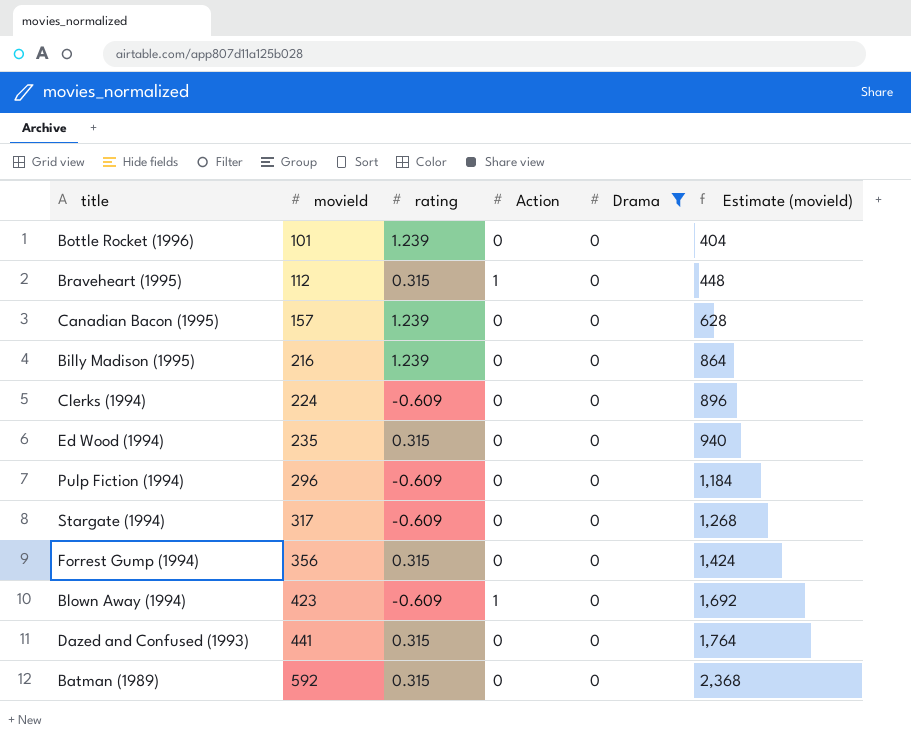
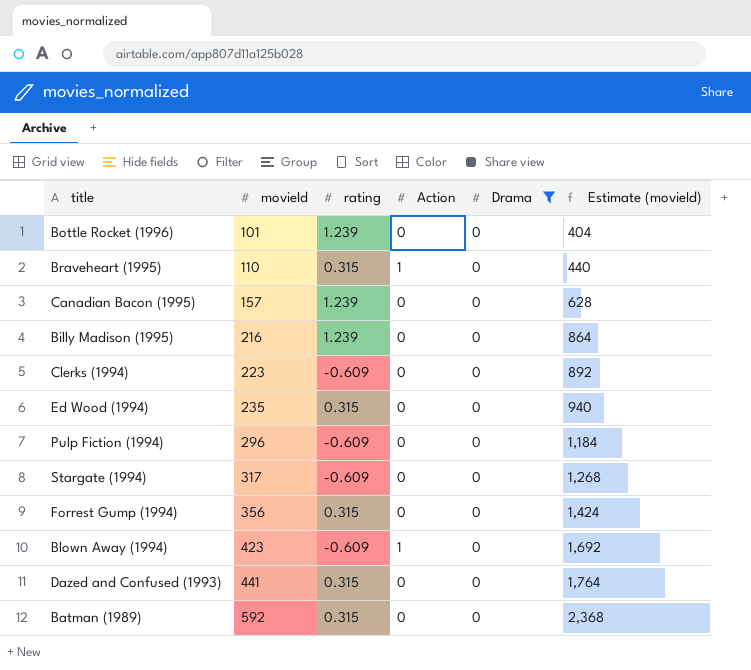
Braveheart (1995) | movieId: 112 -> 110
Braveheart (1995) | Estimate (movieId): 448 -> 440
Clerks (1994) | movieId: 224 -> 223
Clerks (1994) | Estimate (movieId): 896 -> 892

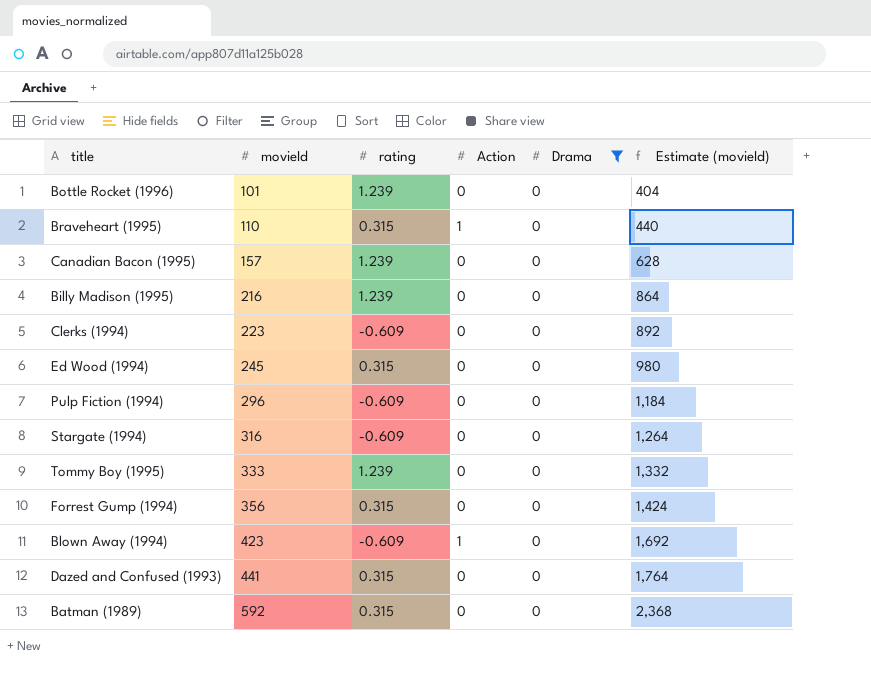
Ed Wood (1994) | movieId: 235 -> 245
Ed Wood (1994) | Estimate (movieId): 940 -> 980
Stargate (1994) | movieId: 317 -> 316
Stargate (1994) | Estimate (movieId): 1,268 -> 1,264
row Tommy Boy (1995): none -> 333 | 1.239 | 0 | 0 | 1,332

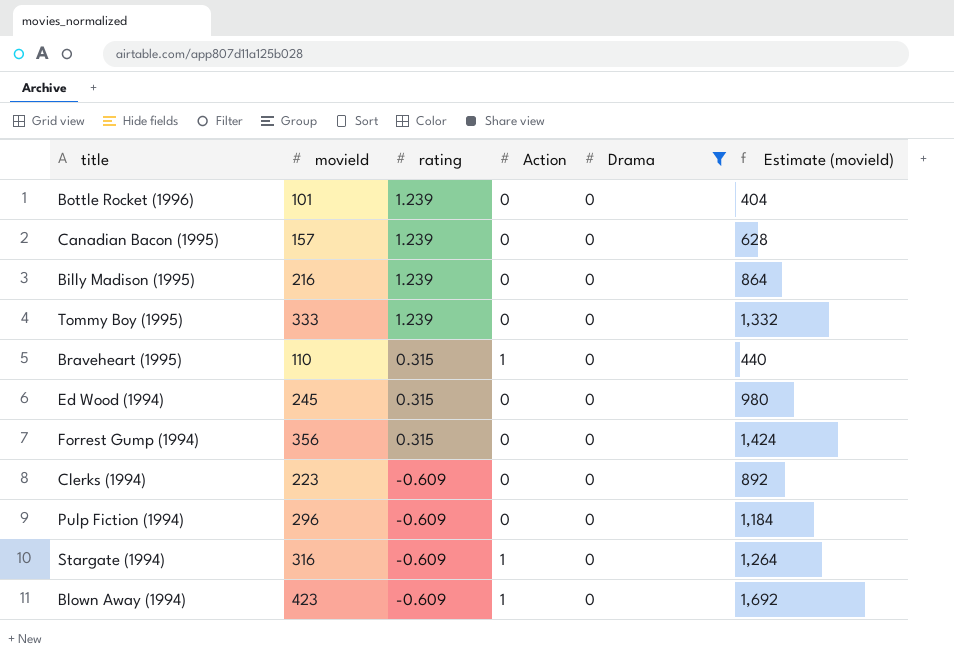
row order: movieId ascending -> rating descending
row Dazed and Confused (1993): 441 | 0.315 | 0 | 0 | 1,764 -> none
row Batman (1989): 592 | 0.315 | 0 | 0 | 2,368 -> none
Stargate (1994) | Action: 0 -> 1

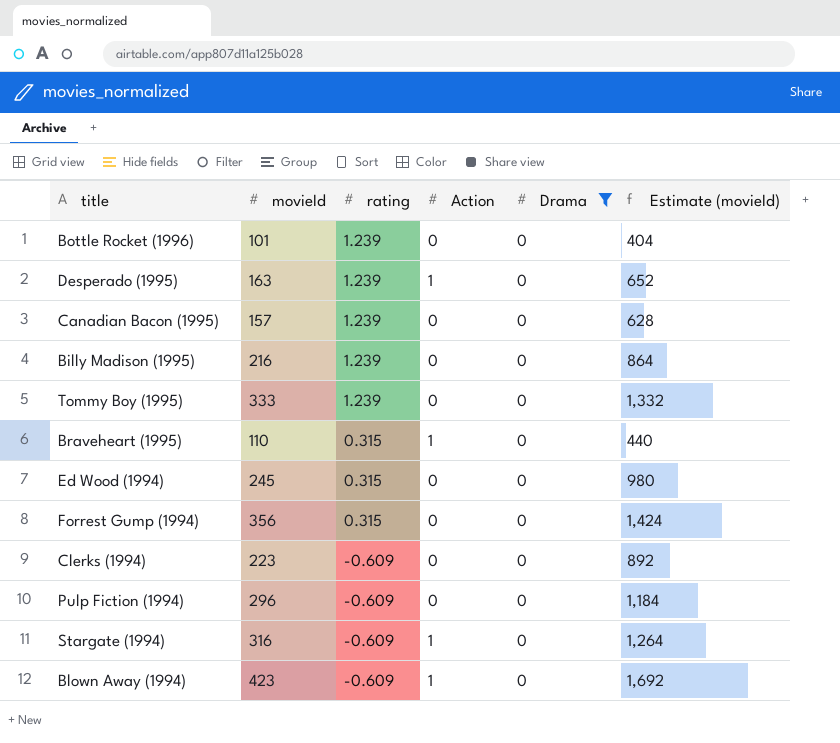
row Desperado (1995): none -> 163 | 1.239 | 1 | 0 | 652

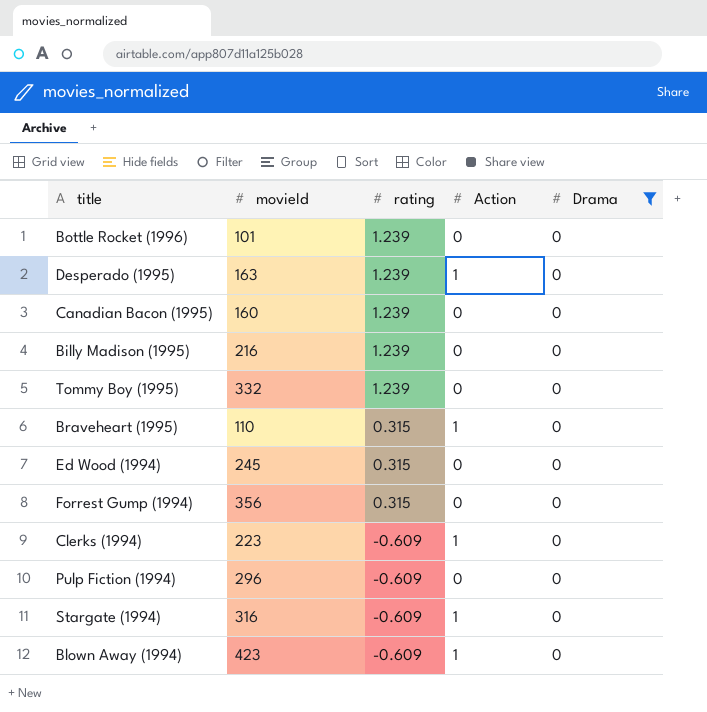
column Estimate (movieId) | formula: [movieId] * 4 -> none
Canadian Bacon (1995) | movieId: 157 -> 160
Tommy Boy (1995) | movieId: 333 -> 332
Clerks (1994) | Action: 0 -> 1

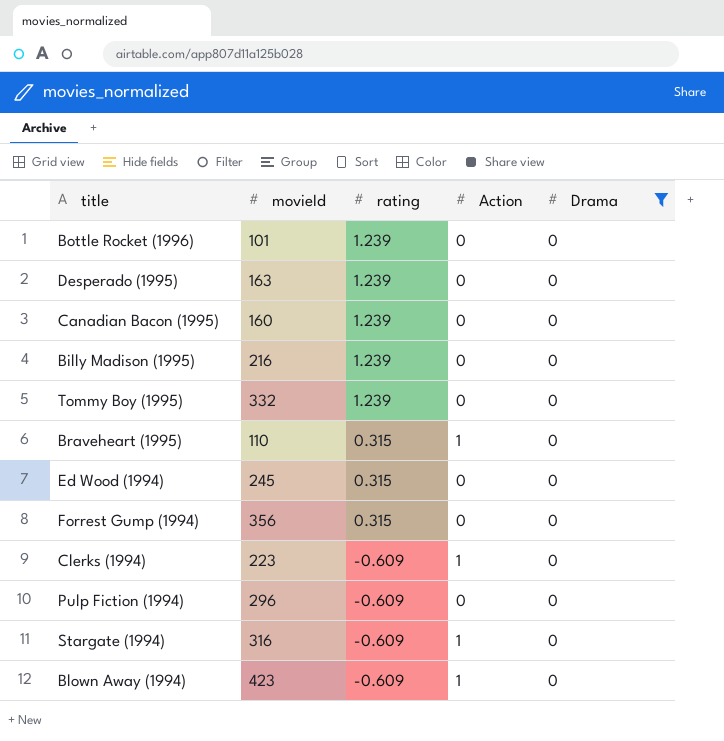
Desperado (1995) | Action: 1 -> 0

